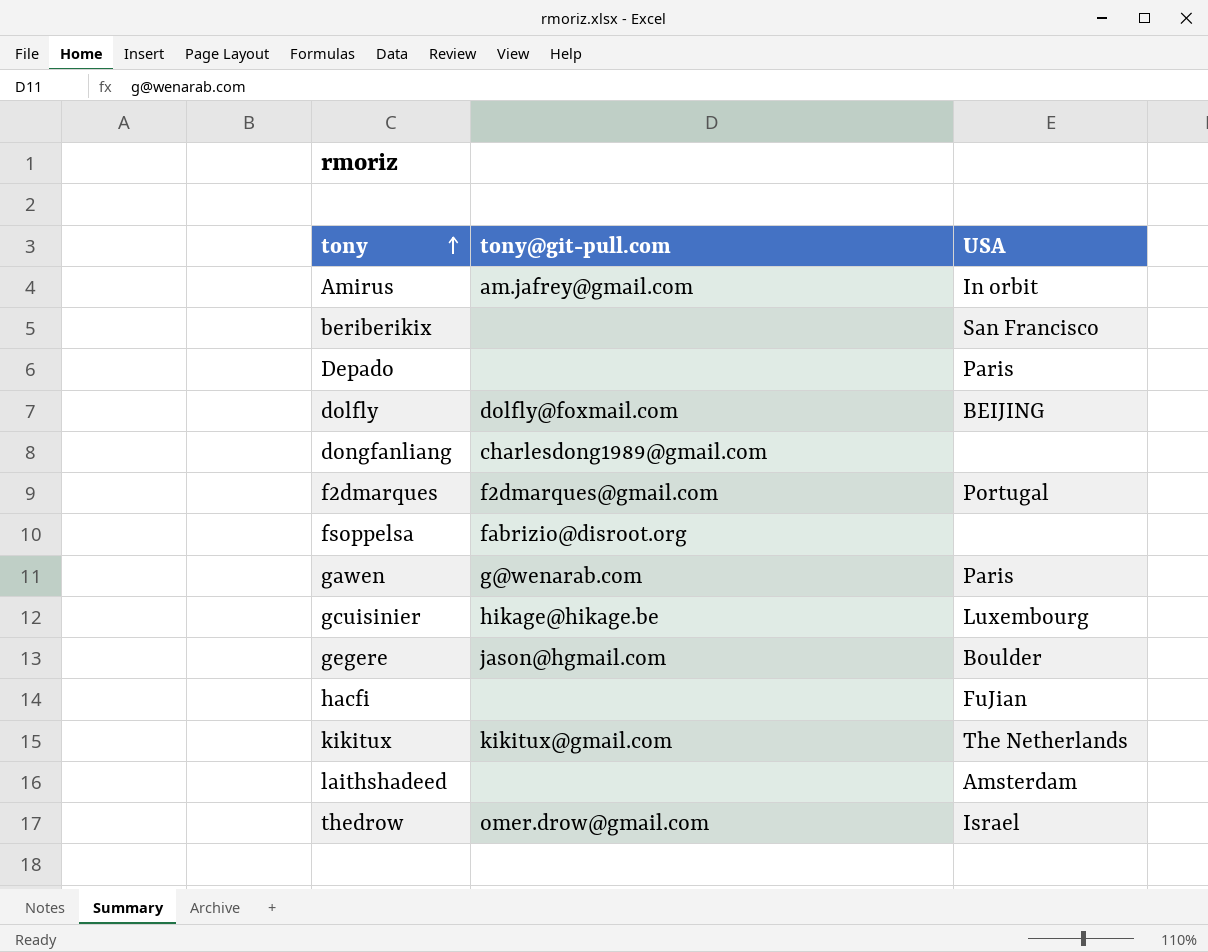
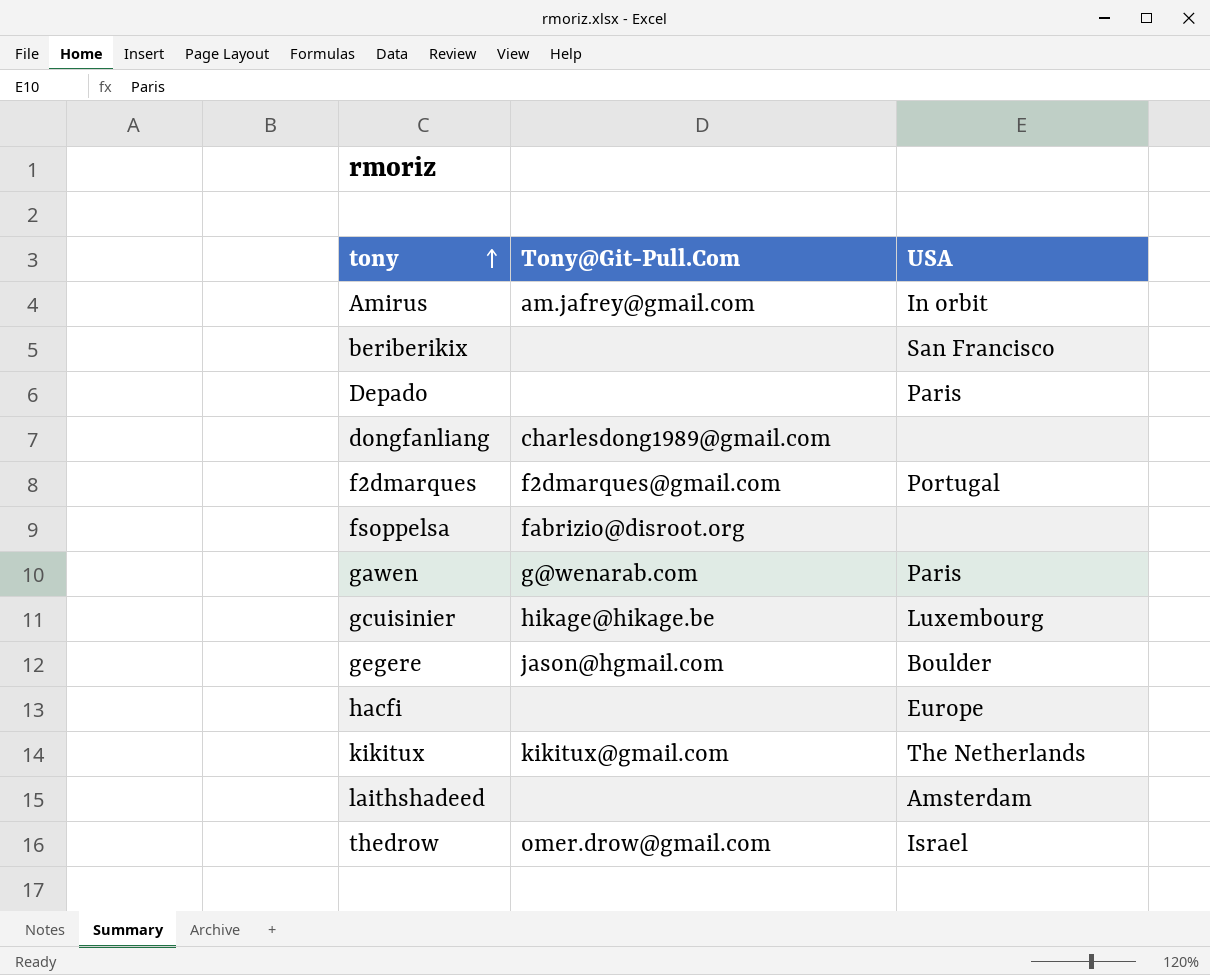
column name: tony@git-pull.com -> Tony@Git-Pull.Com
row dolfly: dolfly@foxmail.com | BEIJING -> none
hacfi | USA: FuJian -> Europe

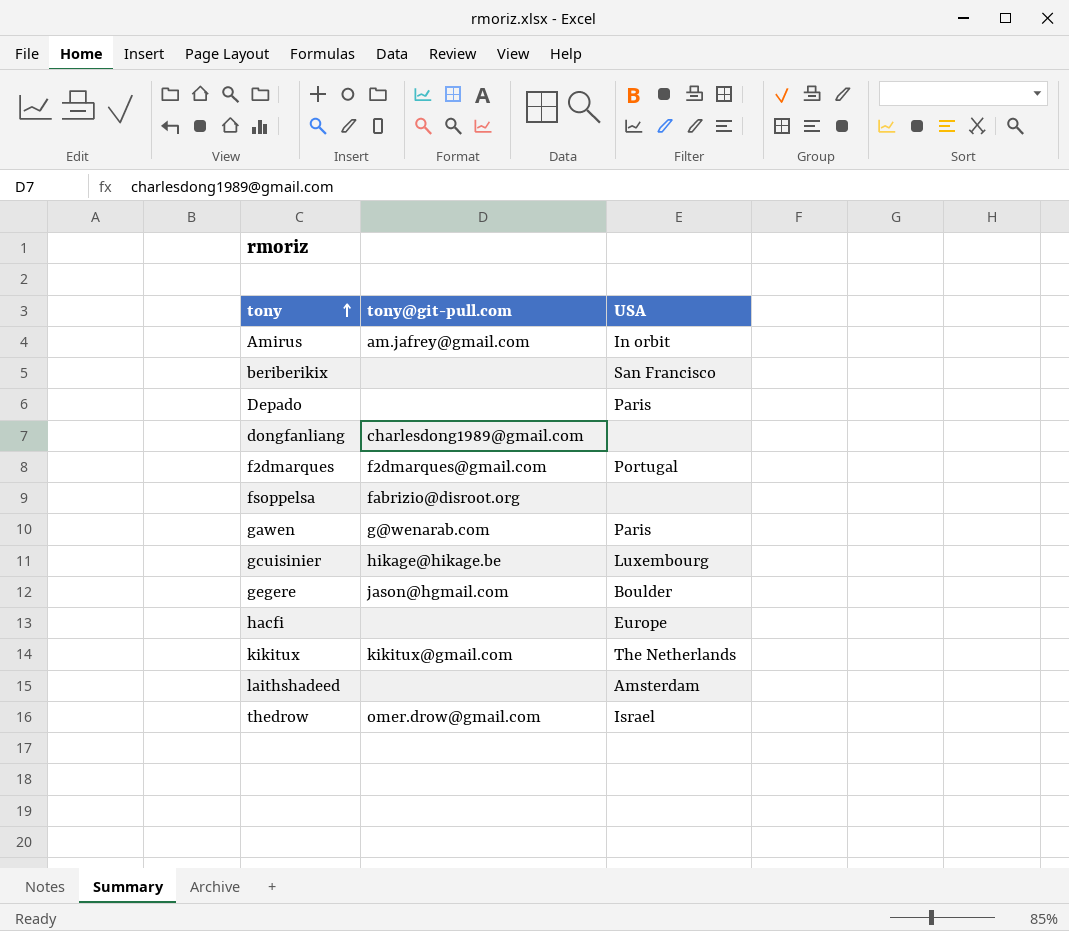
column name: Tony@Git-Pull.Com -> tony@git-pull.com

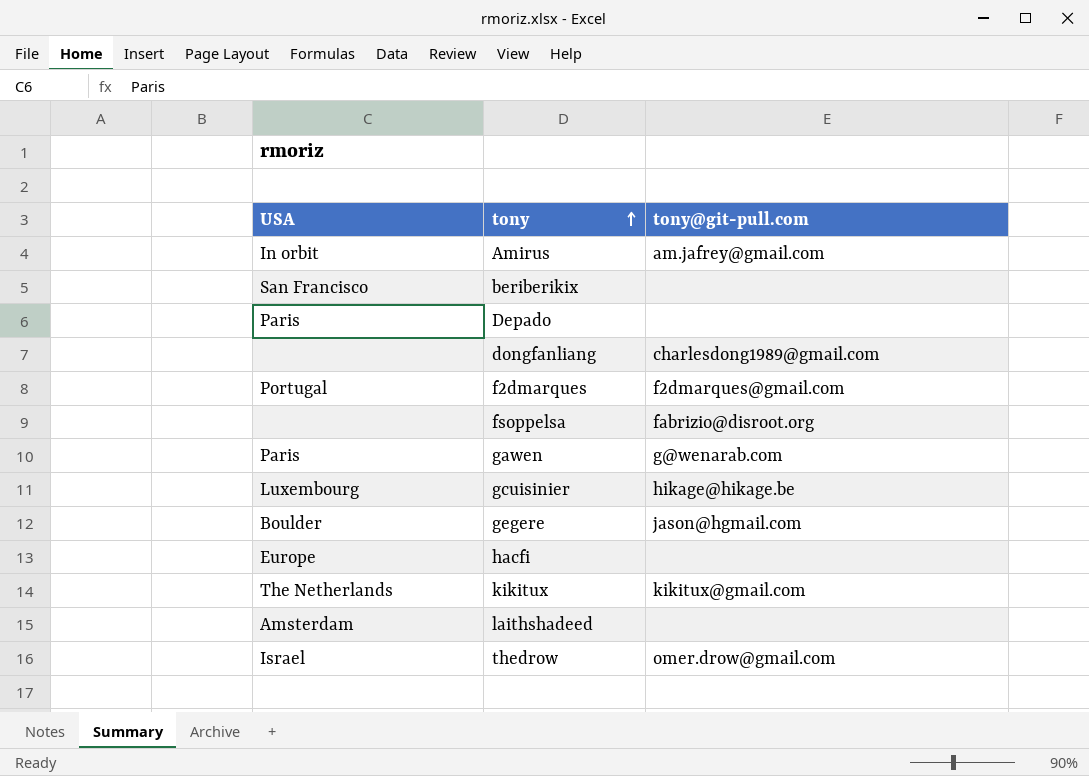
column USA | position: 3 -> 1

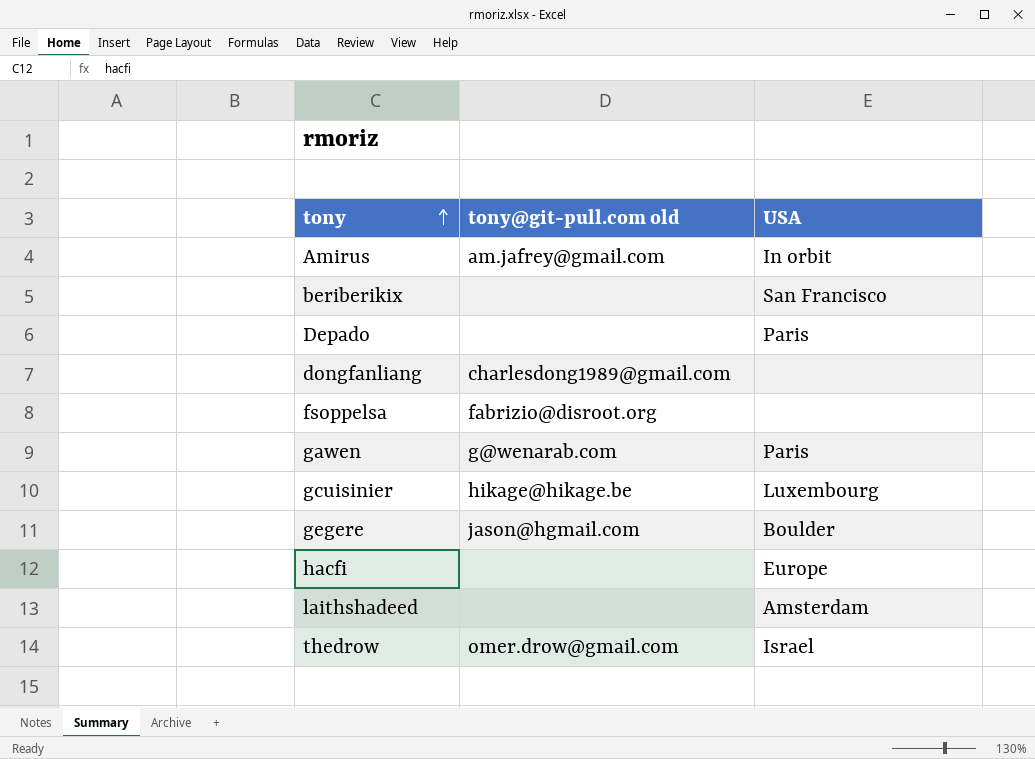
column name: tony@git-pull.com -> tony@git-pull.com old
column USA | position: 1 -> 3
row f2dmarques: Portugal | f2dmarques@gmail.com -> none
row kikitux: The Netherlands | kikitux@gmail.com -> none

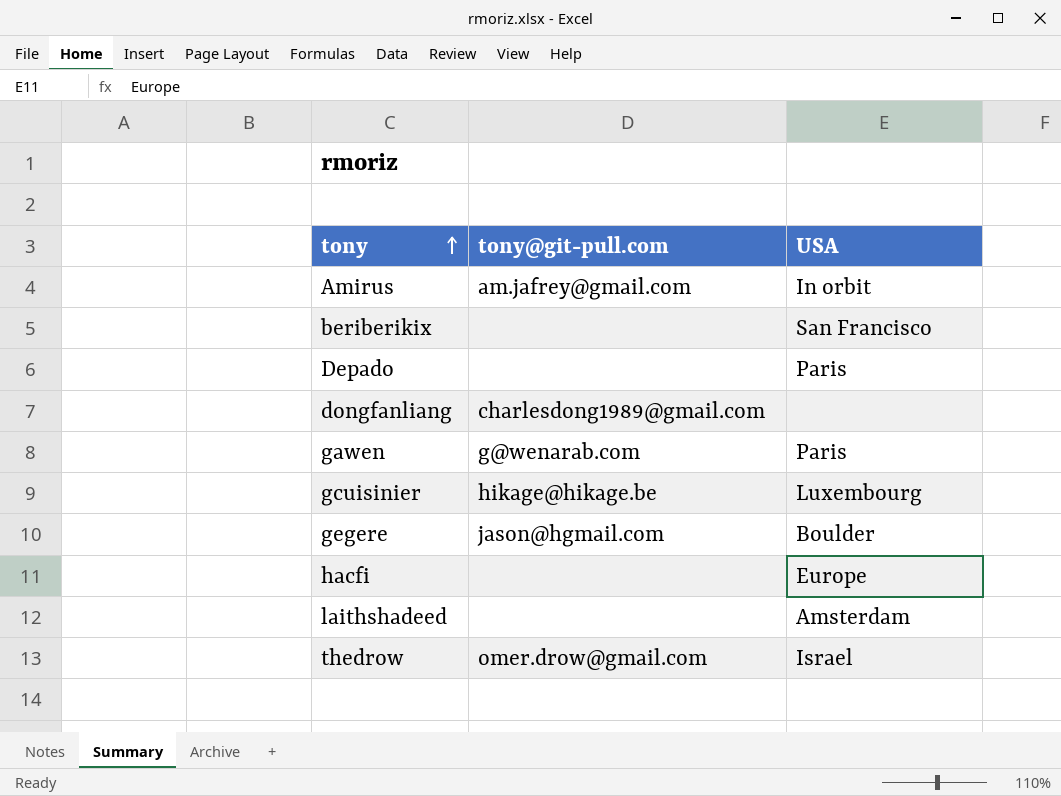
column name: tony@git-pull.com old -> tony@git-pull.com
row fsoppelsa: fabrizio@disroot.org | none -> none

